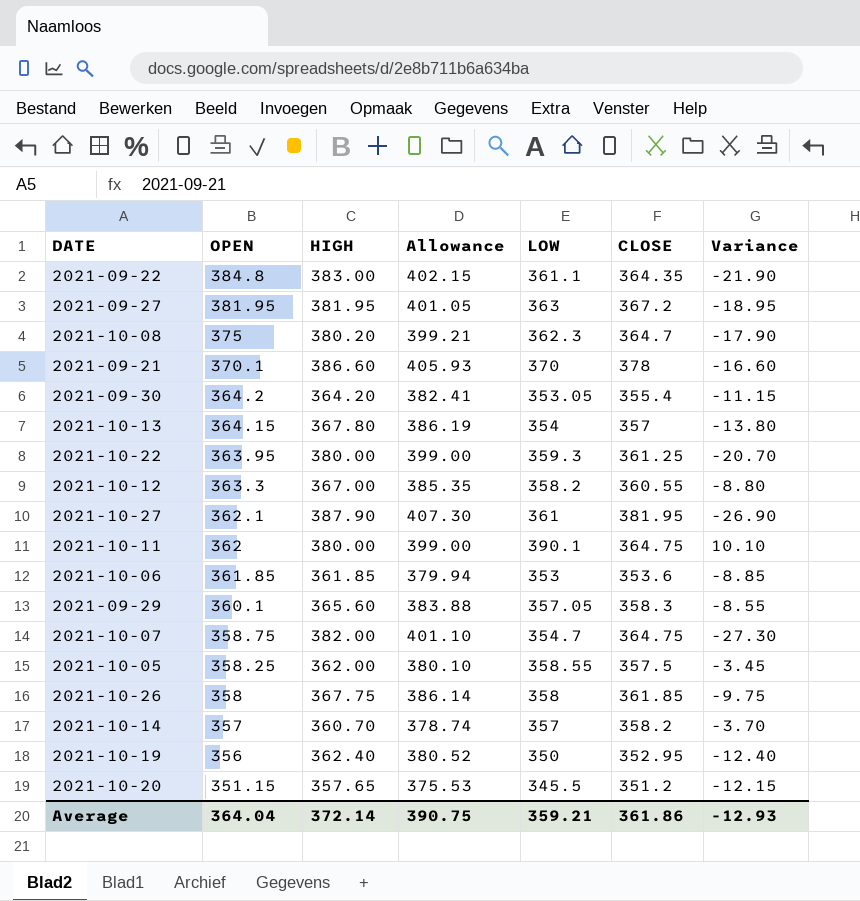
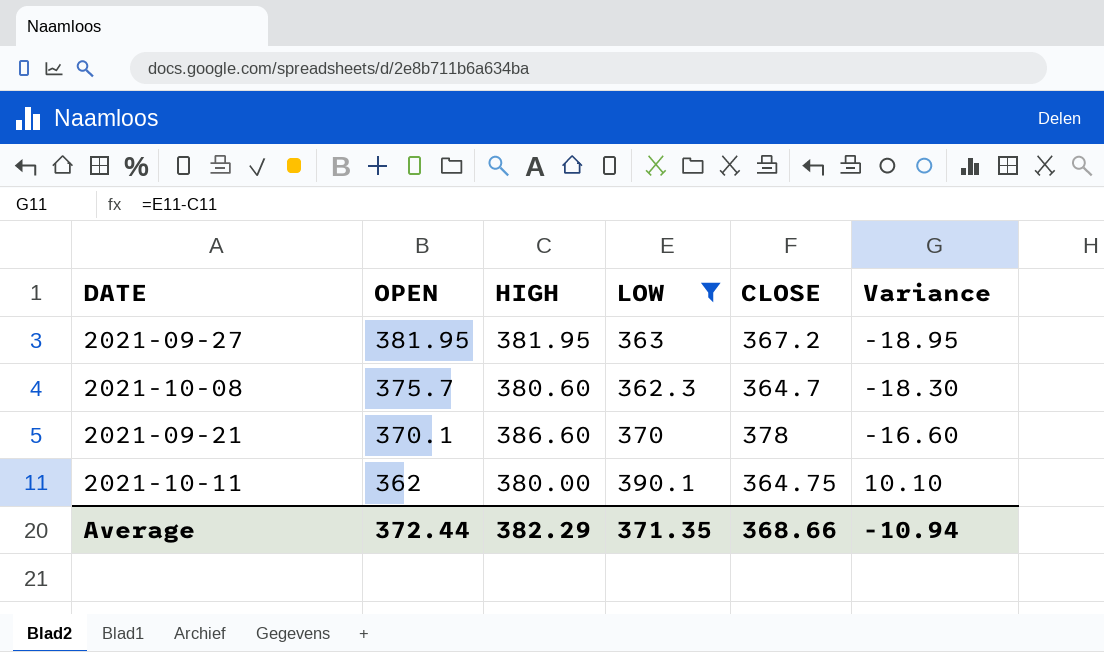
filter: none -> LOW >= 362.3
column Allowance | formula: [HIGH] * 1.05 -> none
2021-10-08 | OPEN: 375 -> 375.7
2021-10-08 | HIGH: 380.20 -> 380.60
2021-10-08 | Variance: -17.90 -> -18.30
Average | OPEN: 364.04 -> 372.44
Average | HIGH: 372.14 -> 382.29
Average | LOW: 359.21 -> 371.35
Average | CLOSE: 361.86 -> 368.66
Average | Variance: -12.93 -> -10.94

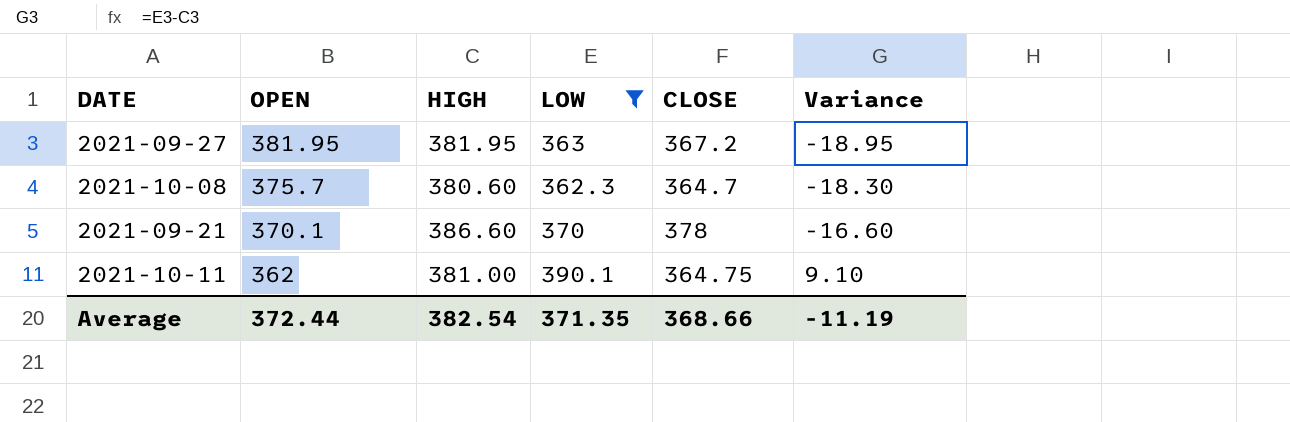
2021-10-11 | HIGH: 380.00 -> 381.00
2021-10-11 | Variance: 10.10 -> 9.10
Average | HIGH: 382.29 -> 382.54
Average | Variance: -10.94 -> -11.19

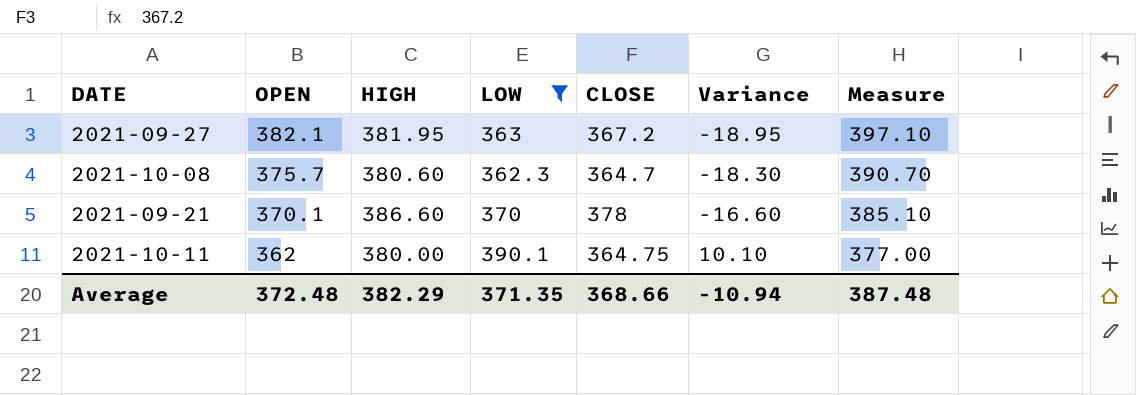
column Measure | formula: none -> [OPEN] + 15
2021-09-27 | OPEN: 381.95 -> 382.1
2021-10-11 | HIGH: 381.00 -> 380.00
2021-10-11 | Variance: 9.10 -> 10.10
Average | OPEN: 372.44 -> 372.48
Average | HIGH: 382.54 -> 382.29
Average | Variance: -11.19 -> -10.94

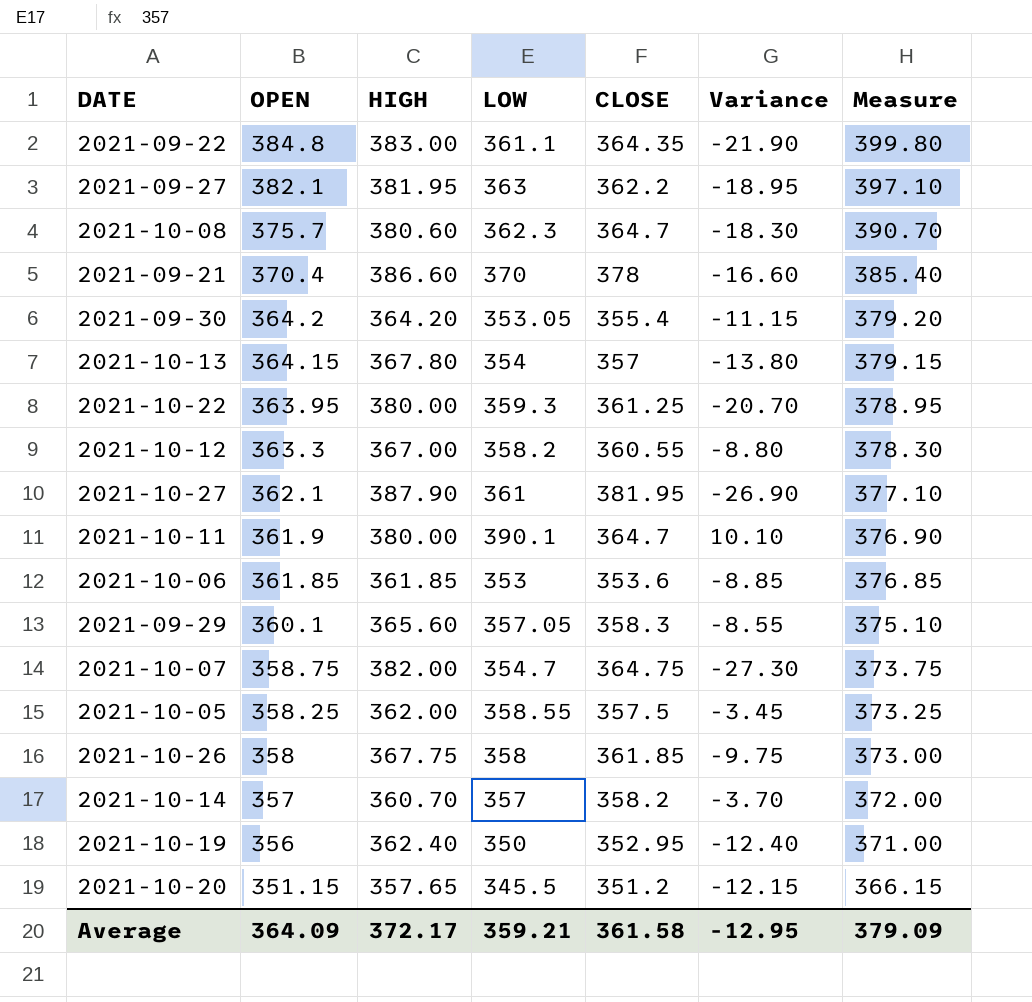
filter: LOW >= 362.3 -> none
2021-09-27 | CLOSE: 367.2 -> 362.2
2021-09-21 | OPEN: 370.1 -> 370.4
2021-09-21 | Measure: 385.10 -> 385.40
2021-10-11 | OPEN: 362 -> 361.9
2021-10-11 | CLOSE: 364.75 -> 364.7
2021-10-11 | Measure: 377.00 -> 376.90
Average | OPEN: 372.48 -> 364.09
Average | HIGH: 382.29 -> 372.17
Average | LOW: 371.35 -> 359.21
Average | CLOSE: 368.66 -> 361.58
Average | Variance: -10.94 -> -12.95
Average | Measure: 387.48 -> 379.09

